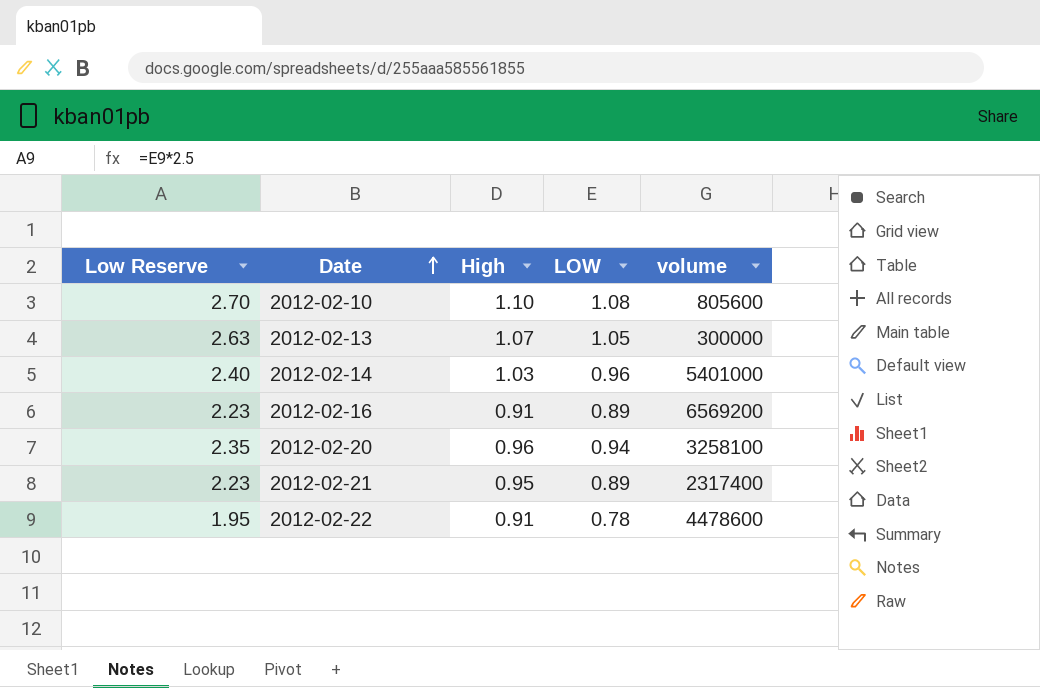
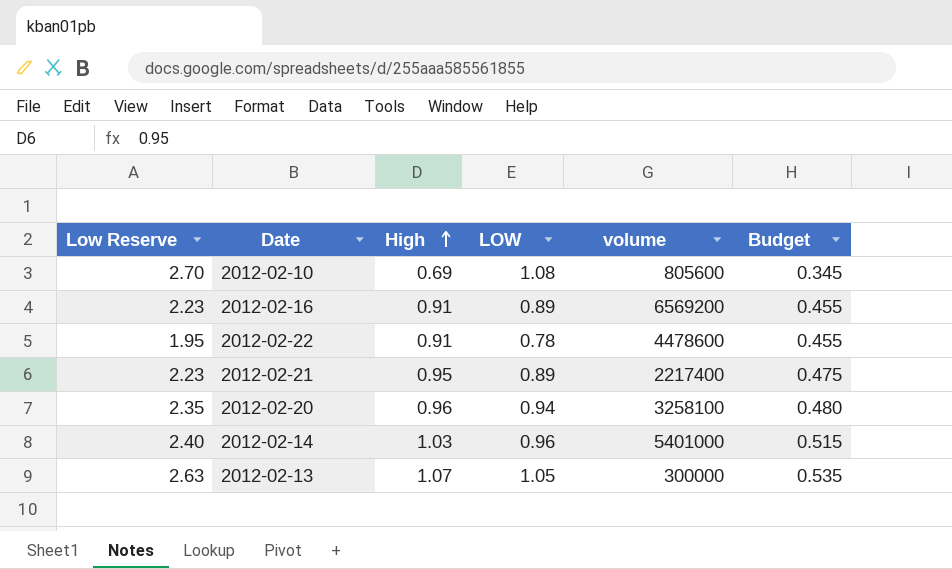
row order: Date ascending -> High ascending
column Budget | formula: none -> [High] * 0.5
2012-02-10 | High: 1.10 -> 0.69
2012-02-21 | volume: 2317400 -> 2217400

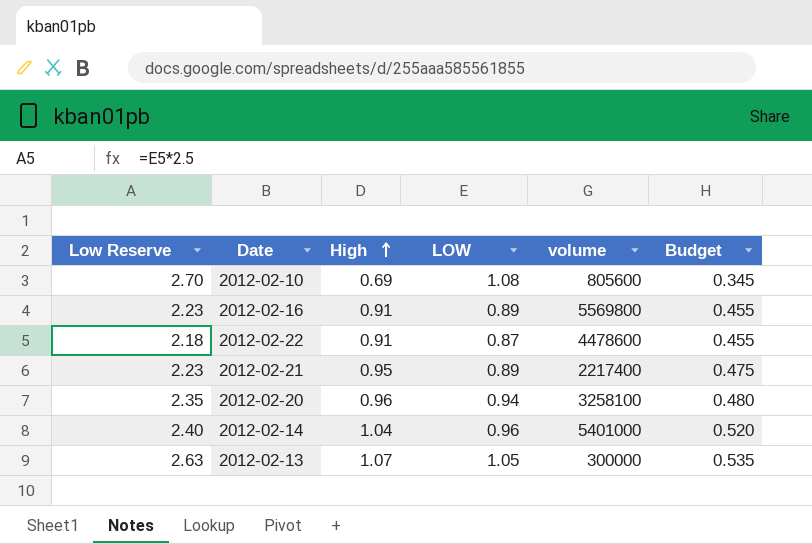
2012-02-16 | volume: 6569200 -> 5569800
2012-02-22 | Low Reserve: 1.95 -> 2.18
2012-02-22 | LOW: 0.78 -> 0.87
2012-02-14 | High: 1.03 -> 1.04
2012-02-14 | Budget: 0.515 -> 0.520

